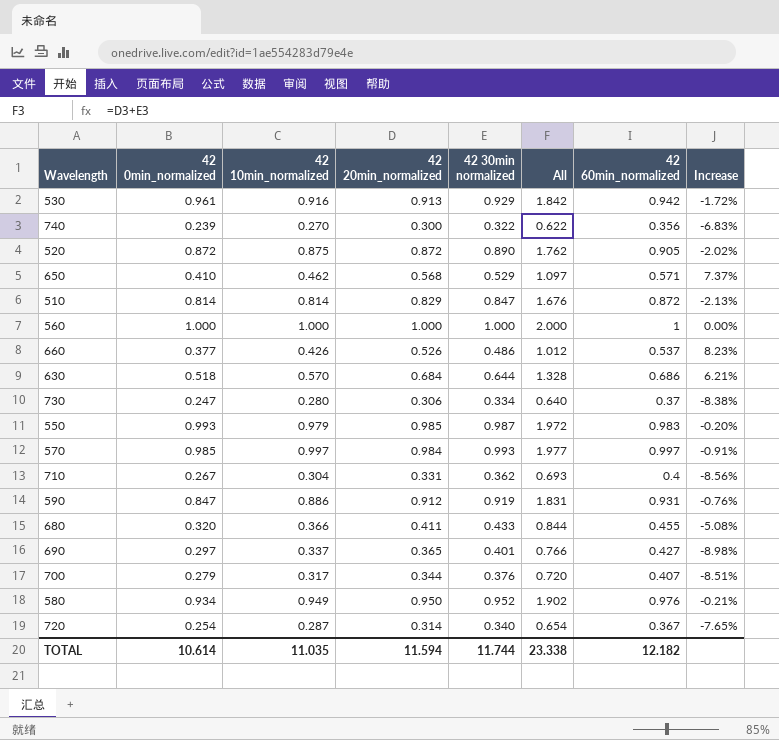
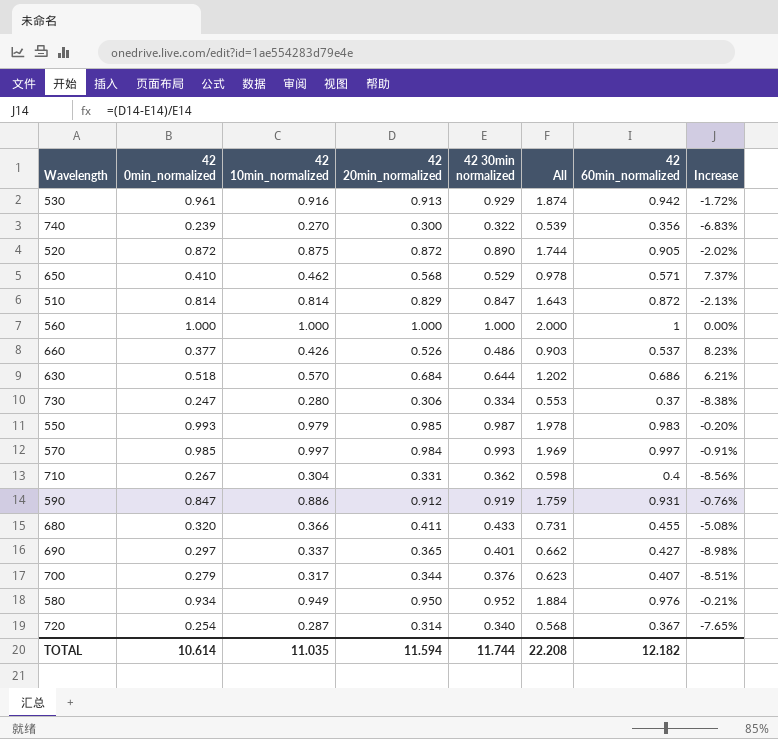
column All | formula: [42 20min_normalized] + [42 30min normalized] -> [42 0min_normalized] + [42 20min_normalized]
TOTAL | All: 23.338 -> 22.208

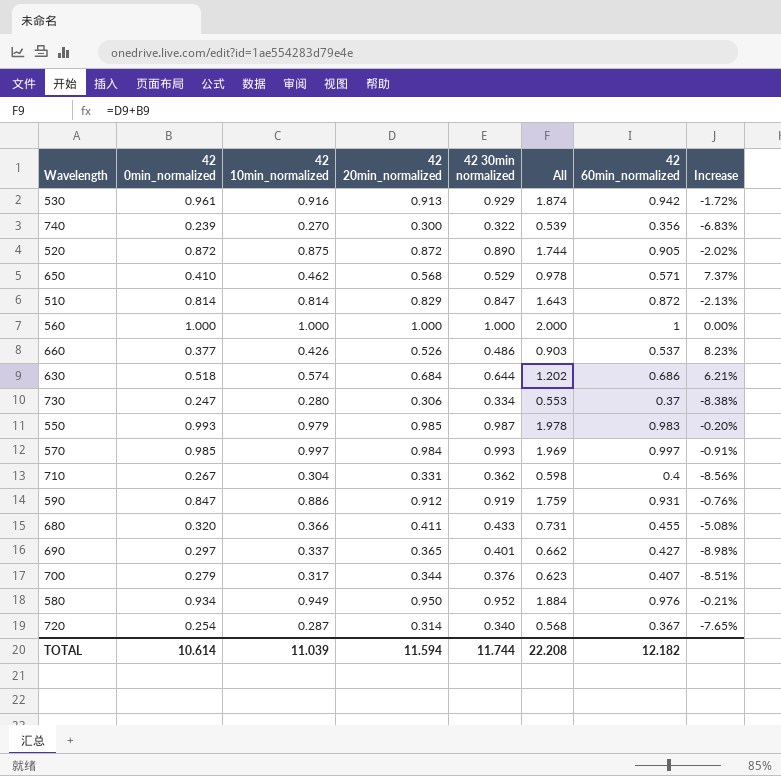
630 | 42 10min_normalized: 0.570 -> 0.574
TOTAL | 42 10min_normalized: 11.035 -> 11.039

